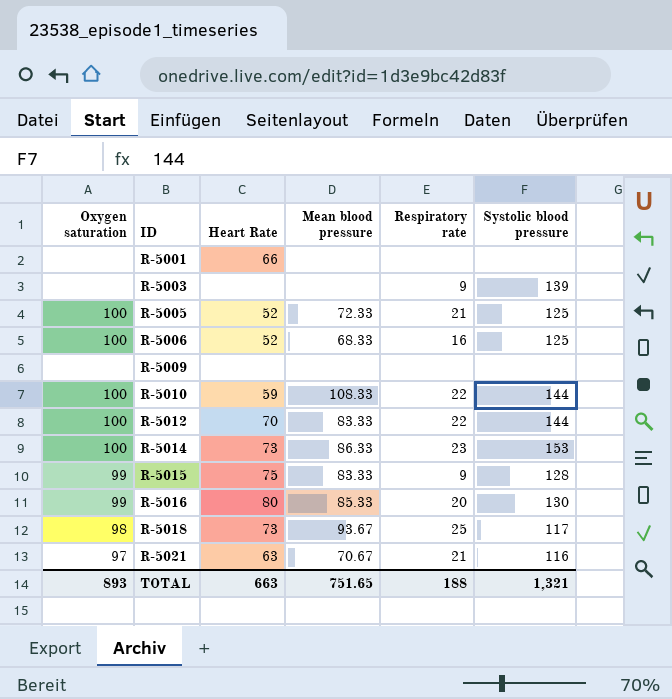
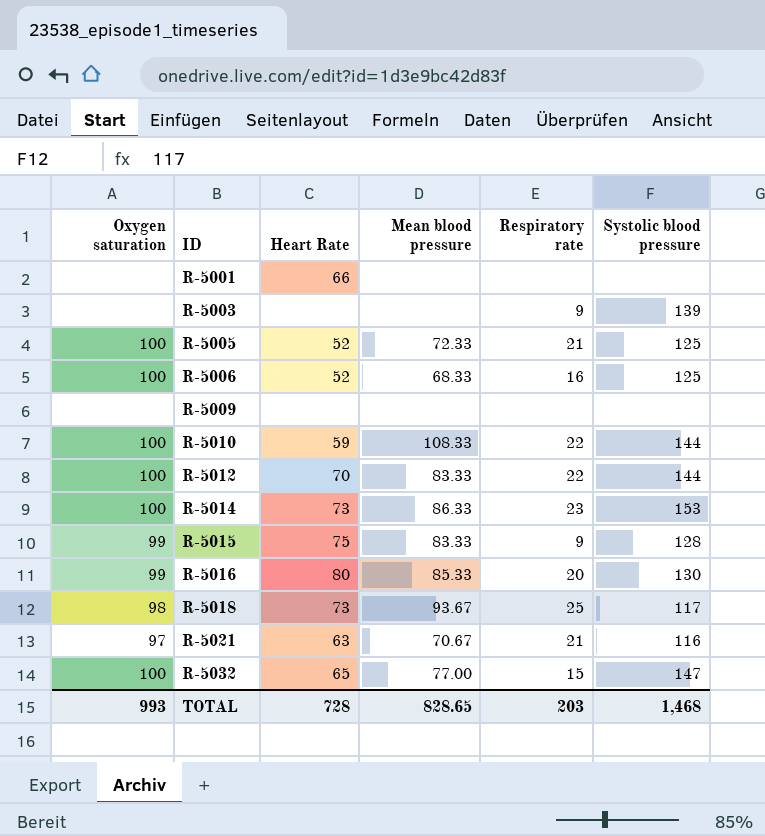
row R-5032: none -> 100 | 65 | 77.00 | 15 | 147
TOTAL | Oxygen saturation: 893 -> 993
TOTAL | Heart Rate: 663 -> 728
TOTAL | Mean blood pressure: 751.65 -> 828.65
TOTAL | Respiratory rate: 188 -> 203
TOTAL | Systolic blood pressure: 1,321 -> 1,468

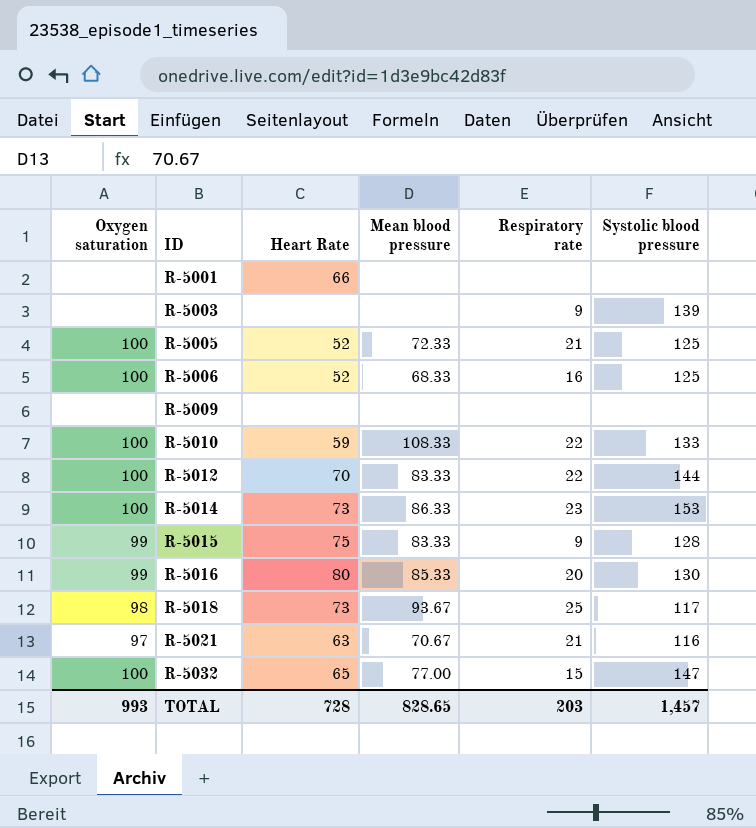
R-5010 | Systolic blood pressure: 144 -> 133
TOTAL | Systolic blood pressure: 1,468 -> 1,457

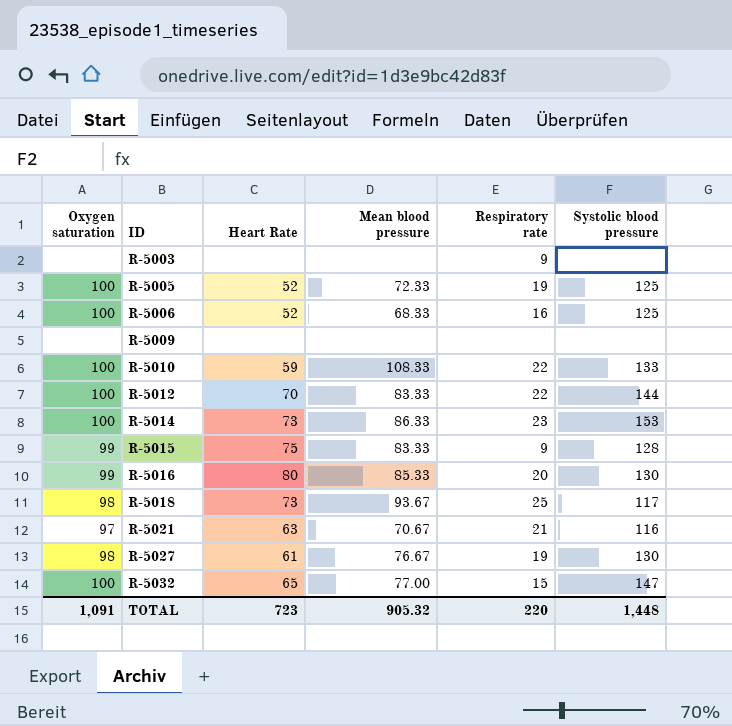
row R-5001: none | 66 | none | none | none -> none
R-5003 | Systolic blood pressure: 139 -> none
R-5005 | Respiratory rate: 21 -> 19
row R-5027: none -> 98 | 61 | 76.67 | 19 | 130
TOTAL | Oxygen saturation: 993 -> 1,091
TOTAL | Heart Rate: 728 -> 723
TOTAL | Mean blood pressure: 828.65 -> 905.32
TOTAL | Respiratory rate: 203 -> 220
TOTAL | Systolic blood pressure: 1,457 -> 1,448

